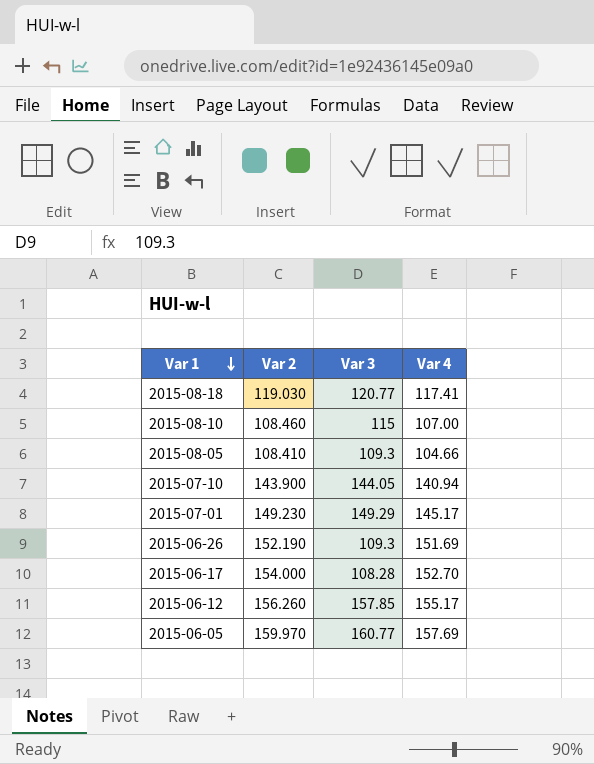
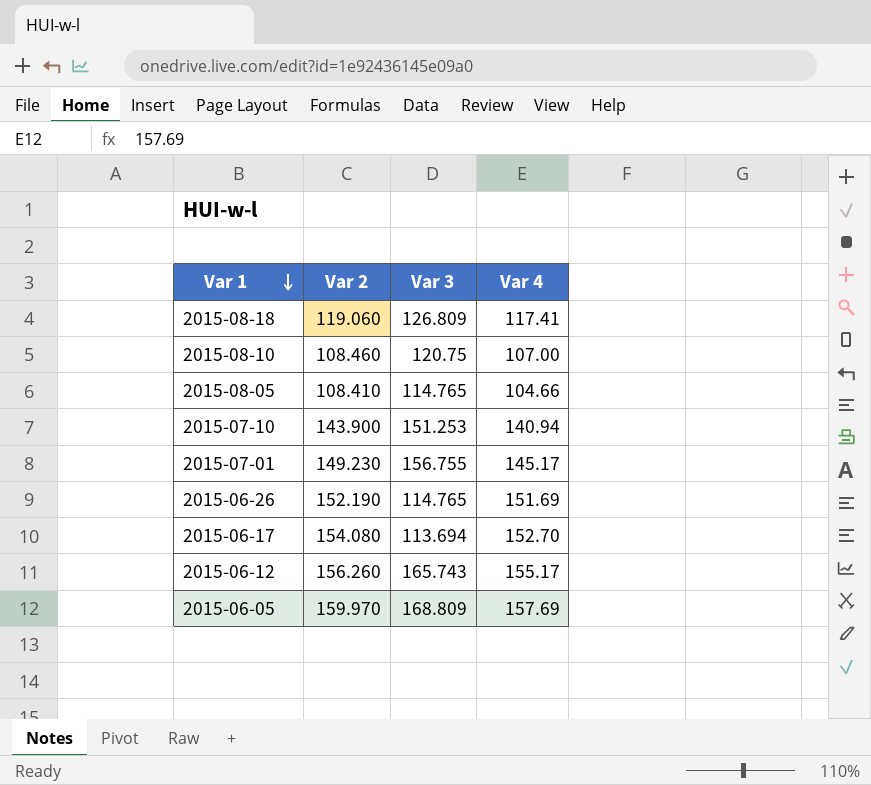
2015-08-18 | Var 2: 119.030 -> 119.060
2015-08-18 | Var 3: 120.77 -> 126.809
2015-08-10 | Var 3: 115 -> 120.75
2015-08-05 | Var 3: 109.3 -> 114.765
2015-07-10 | Var 3: 144.05 -> 151.253
2015-07-01 | Var 3: 149.29 -> 156.755
2015-06-26 | Var 3: 109.3 -> 114.765
2015-06-17 | Var 2: 154.000 -> 154.080
2015-06-17 | Var 3: 108.28 -> 113.694
2015-06-12 | Var 3: 157.85 -> 165.743
2015-06-05 | Var 3: 160.77 -> 168.809

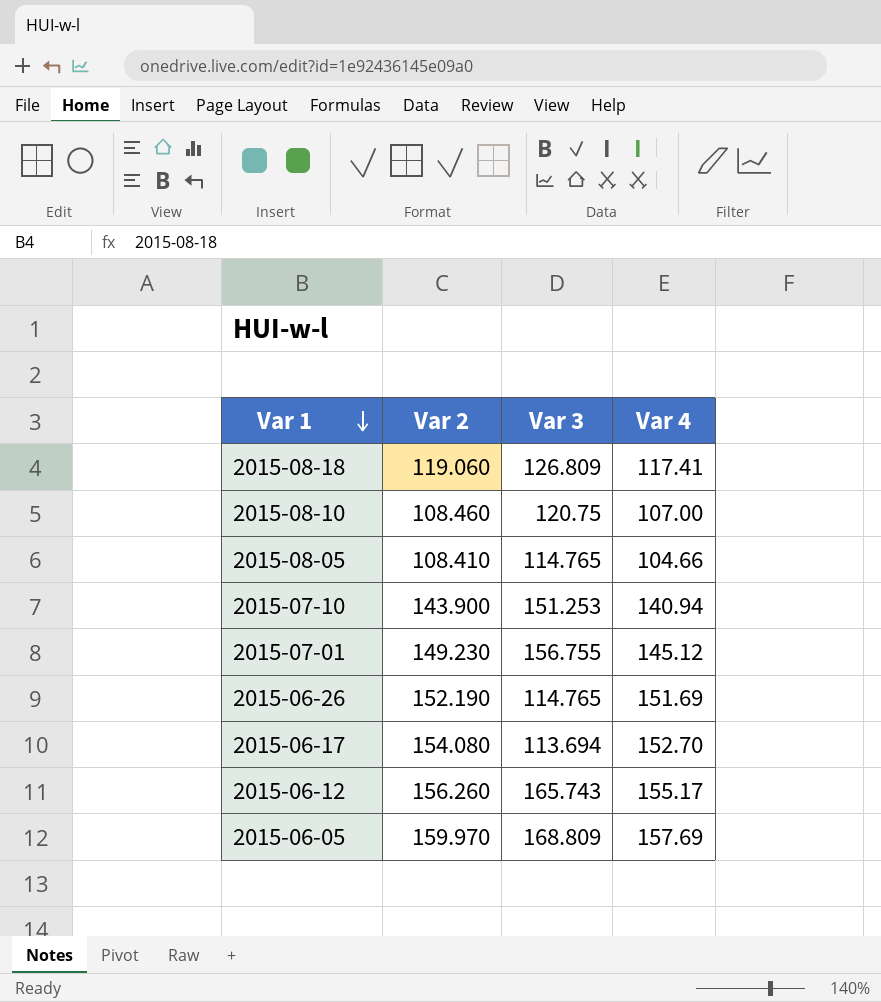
2015-07-01 | Var 4: 145.17 -> 145.12

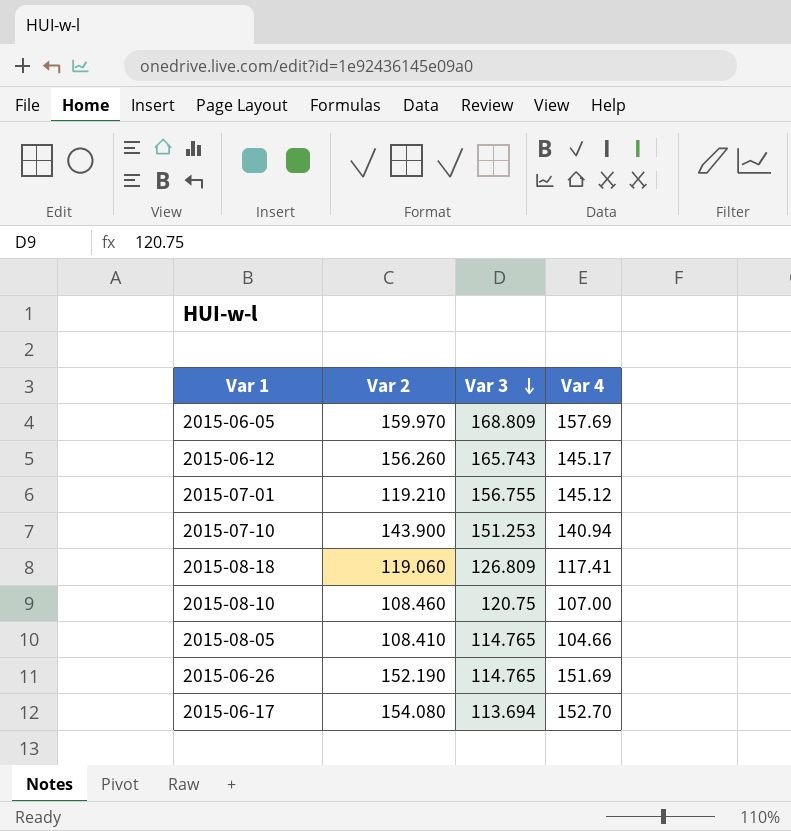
row order: Var 1 descending -> Var 3 descending
2015-06-12 | Var 4: 155.17 -> 145.17
2015-07-01 | Var 2: 149.230 -> 119.210

